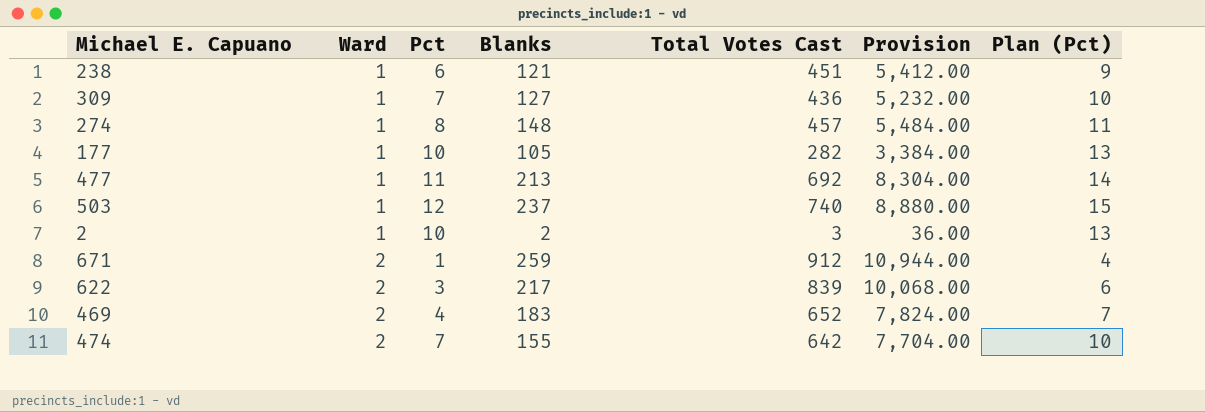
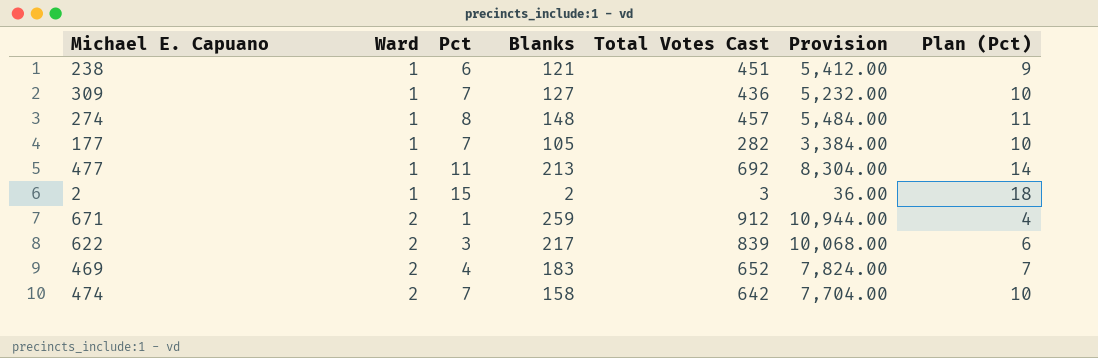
row 503: 1 | 12 | 237 | 740 | 8,880.00 | 15 -> none
177 | Pct: 10 -> 7
177 | Plan (Pct): 13 -> 10
2 | Pct: 10 -> 15
2 | Plan (Pct): 13 -> 18
474 | Blanks: 155 -> 158

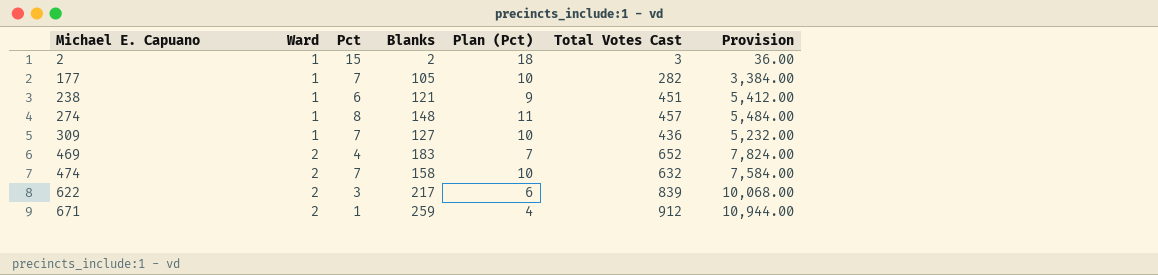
row order: Ward ascending -> Michael E. Capuano ascending
column Plan (Pct) | position: 7 -> 5
row 477: 1 | 11 | 213 | 692 | 8,304.00 | 14 -> none
474 | Total Votes Cast: 642 -> 632
474 | Provision: 7,704.00 -> 7,584.00

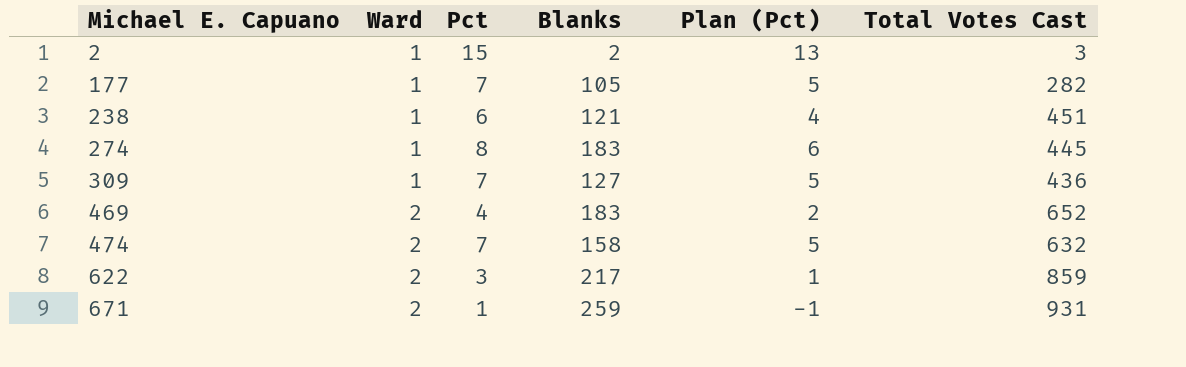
column Provision | formula: [Total Votes Cast] * 12 -> none
column Plan (Pct) | formula: [Pct] + 3 -> [Pct] - 2
274 | Blanks: 148 -> 183
274 | Total Votes Cast: 457 -> 445
622 | Total Votes Cast: 839 -> 859
671 | Total Votes Cast: 912 -> 931

